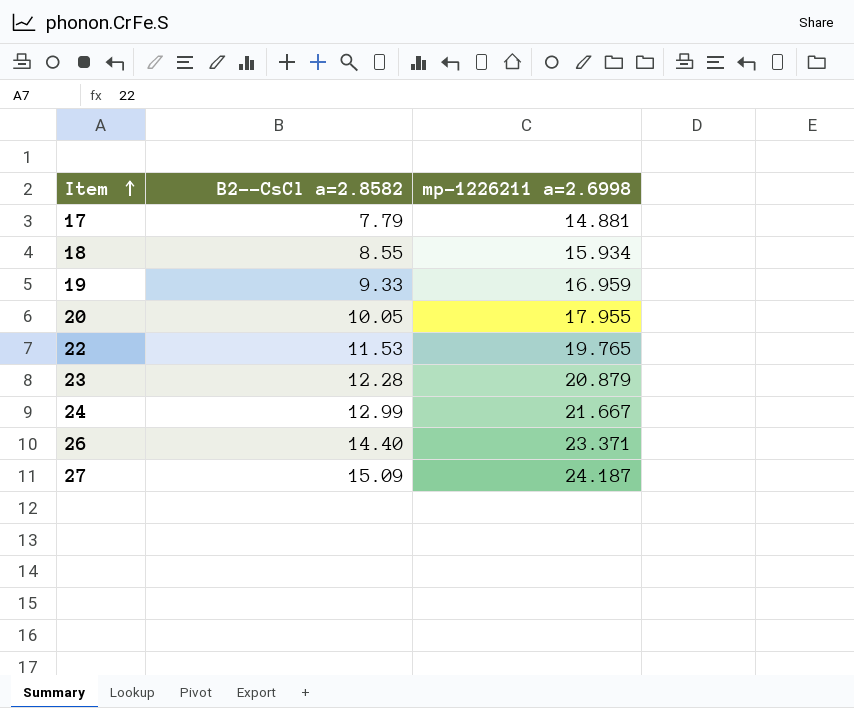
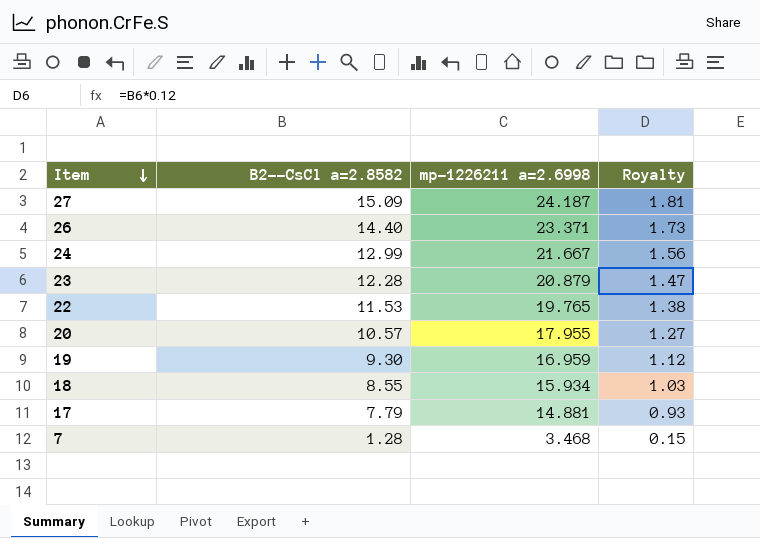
row order: Item ascending -> Item descending
column Royalty | formula: none -> [B2--CsCl a=2.8582] * 0.12
20 | B2--CsCl a=2.8582: 10.05 -> 10.57
19 | B2--CsCl a=2.8582: 9.33 -> 9.30
row 7: none -> 1.28 | 3.468 | 0.15

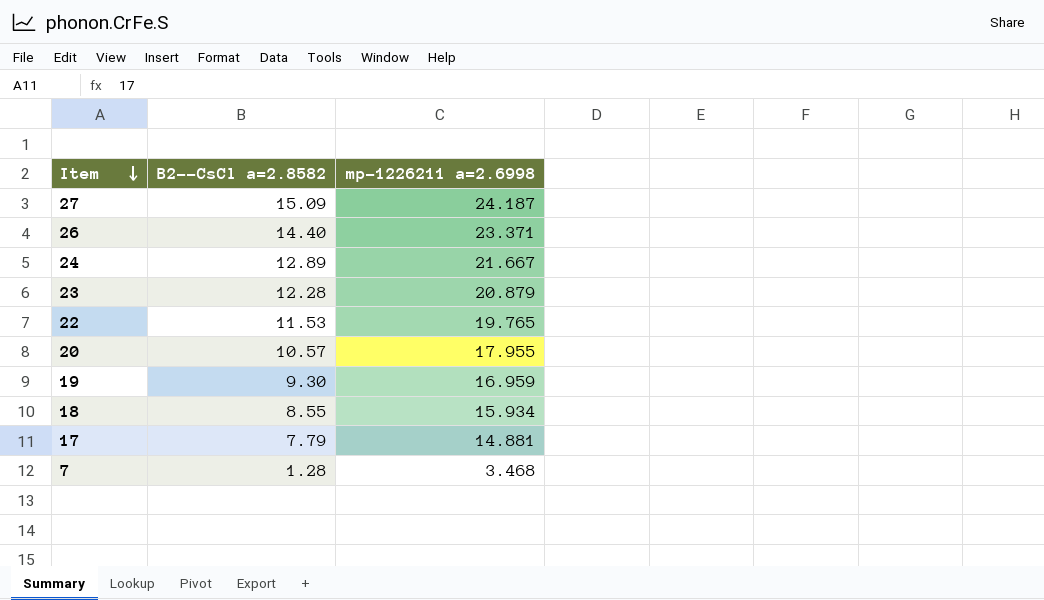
column Royalty | formula: [B2--CsCl a=2.8582] * 0.12 -> none
24 | B2--CsCl a=2.8582: 12.99 -> 12.89

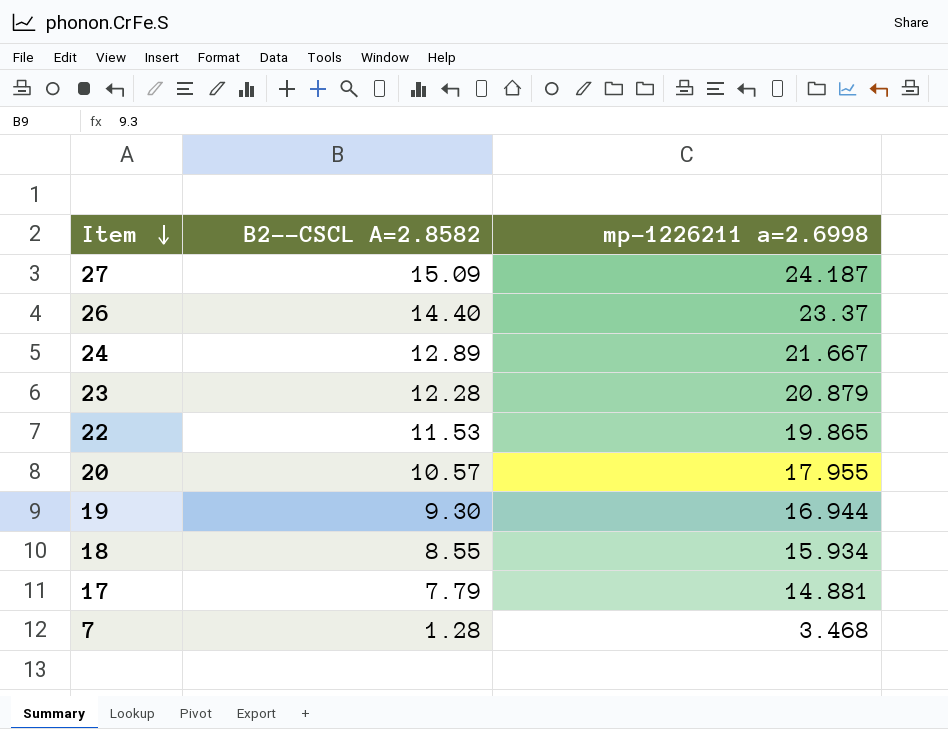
column name: B2--CsCl a=2.8582 -> B2--CSCL A=2.8582
26 | mp-1226211 a=2.6998: 23.371 -> 23.37
22 | mp-1226211 a=2.6998: 19.765 -> 19.865
19 | mp-1226211 a=2.6998: 16.959 -> 16.944

